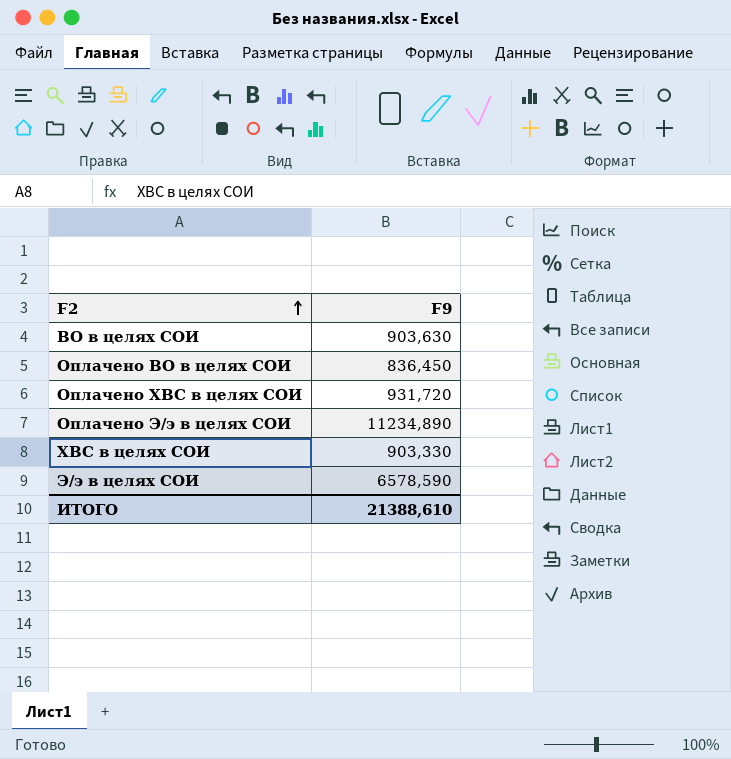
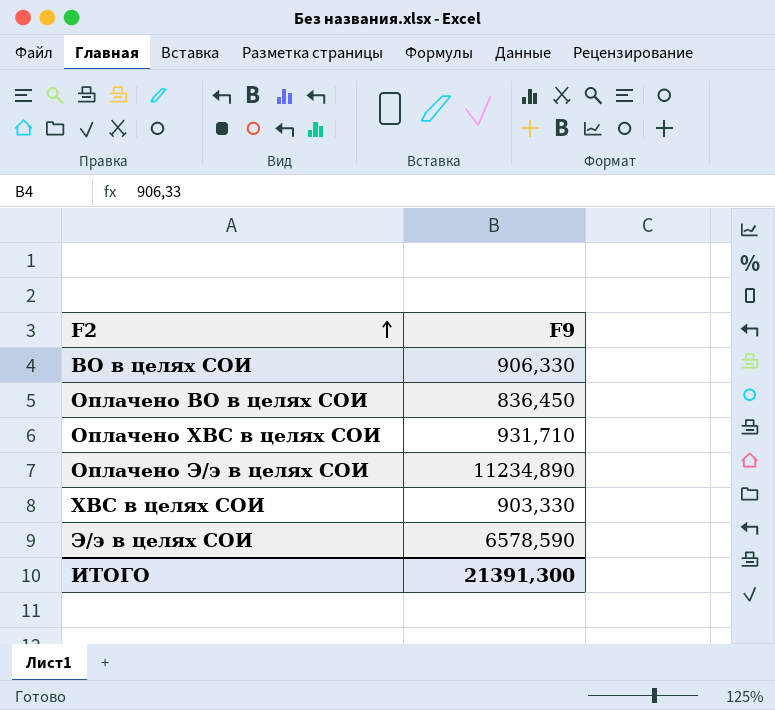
ВО в целях СОИ | F9: 903,630 -> 906,330
Оплачено ХВС в целях СОИ | F9: 931,720 -> 931,710
ИТОГО | F9: 21388,610 -> 21391,300

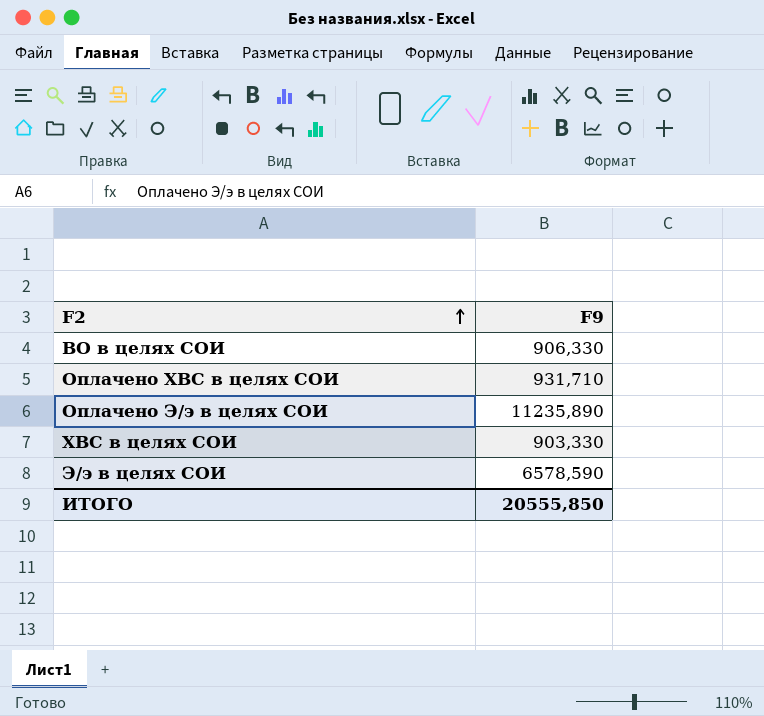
row Оплачено ВО в целях СОИ: 836,450 -> none
Оплачено Э/э в целях СОИ | F9: 11234,890 -> 11235,890
ИТОГО | F9: 21391,300 -> 20555,850

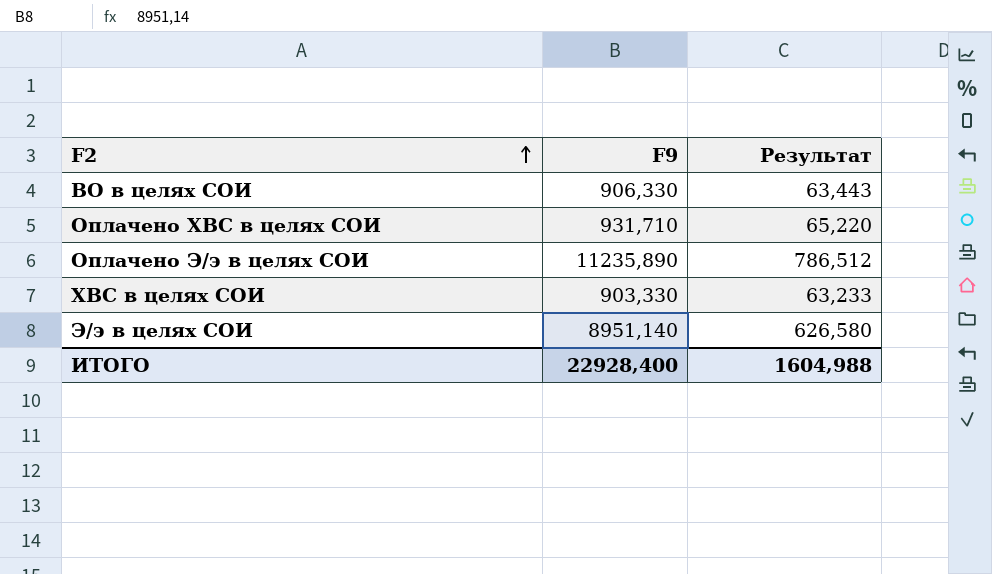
column Результат | formula: none -> [F9] * 0,07
Э/э в целях СОИ | F9: 6578,590 -> 8951,140
ИТОГО | F9: 20555,850 -> 22928,400

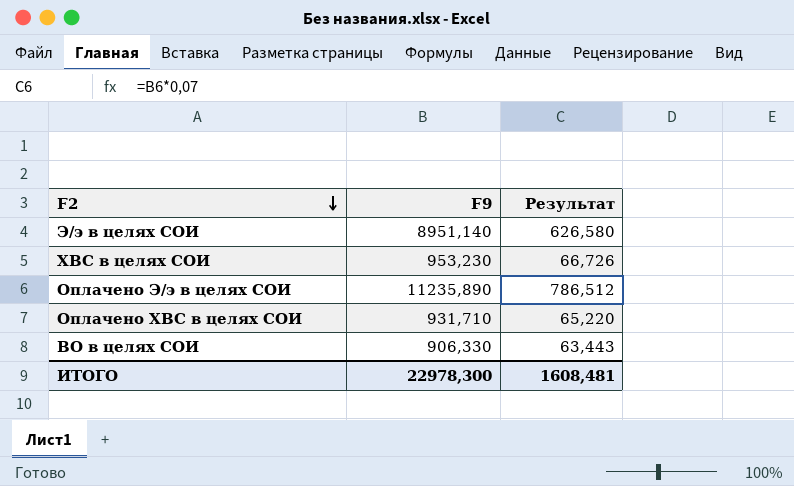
row order: F2 ascending -> F2 descending
ХВС в целях СОИ | F9: 903,330 -> 953,230
ХВС в целях СОИ | Результат: 63,233 -> 66,726
ИТОГО | F9: 22928,400 -> 22978,300
ИТОГО | Результат: 1604,988 -> 1608,481

